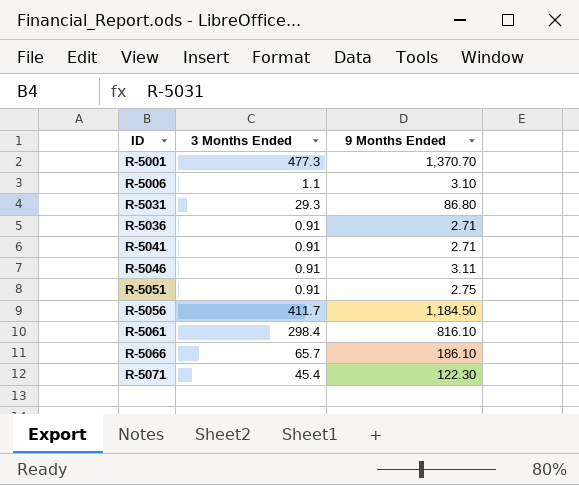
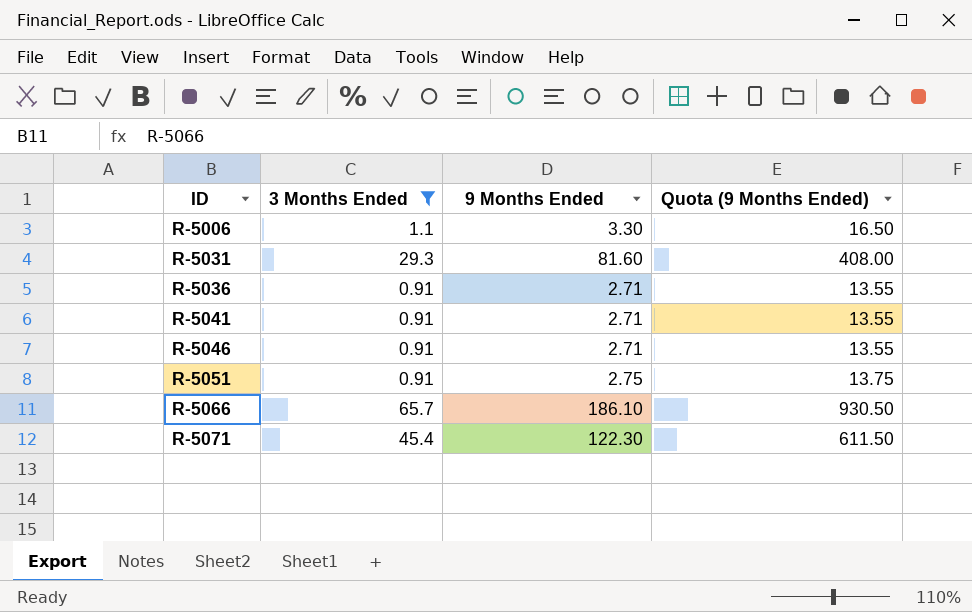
filter: none -> 3 Months Ended <= 65.7
column Quota (9 Months Ended) | formula: none -> [9 Months Ended] * 5
R-5006 | 9 Months Ended: 3.10 -> 3.30
R-5031 | 9 Months Ended: 86.80 -> 81.60
R-5046 | 9 Months Ended: 3.11 -> 2.71

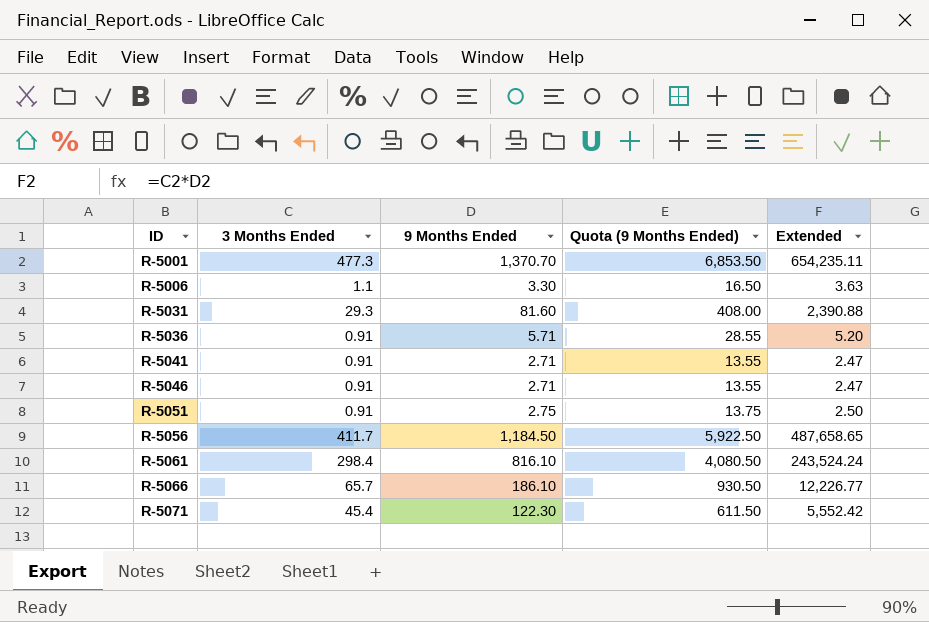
filter: 3 Months Ended <= 65.7 -> none
column Extended | formula: none -> [3 Months Ended] * [9 Months Ended]
R-5036 | 9 Months Ended: 2.71 -> 5.71
R-5036 | Quota (9 Months Ended): 13.55 -> 28.55

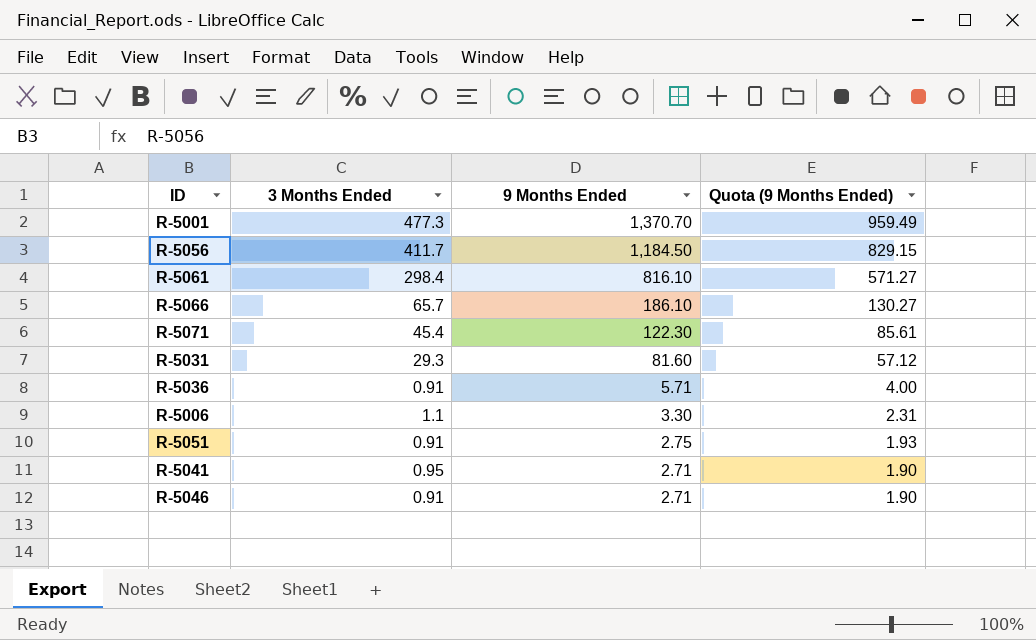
row order: ID ascending -> 9 Months Ended descending
column Extended | formula: [3 Months Ended] * [9 Months Ended] -> none
column Quota (9 Months Ended) | formula: [9 Months Ended] * 5 -> [9 Months Ended] * 0.7
R-5041 | 3 Months Ended: 0.91 -> 0.95

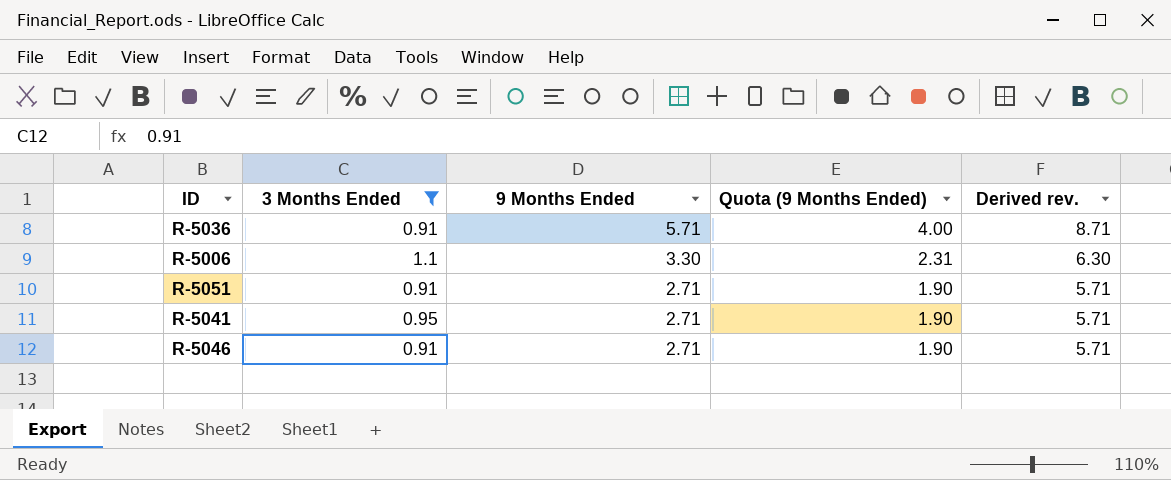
filter: none -> 3 Months Ended <= 1.1
column Derived rev. | formula: none -> [9 Months Ended] + 3
R-5051 | 9 Months Ended: 2.75 -> 2.71
R-5051 | Quota (9 Months Ended): 1.93 -> 1.90

